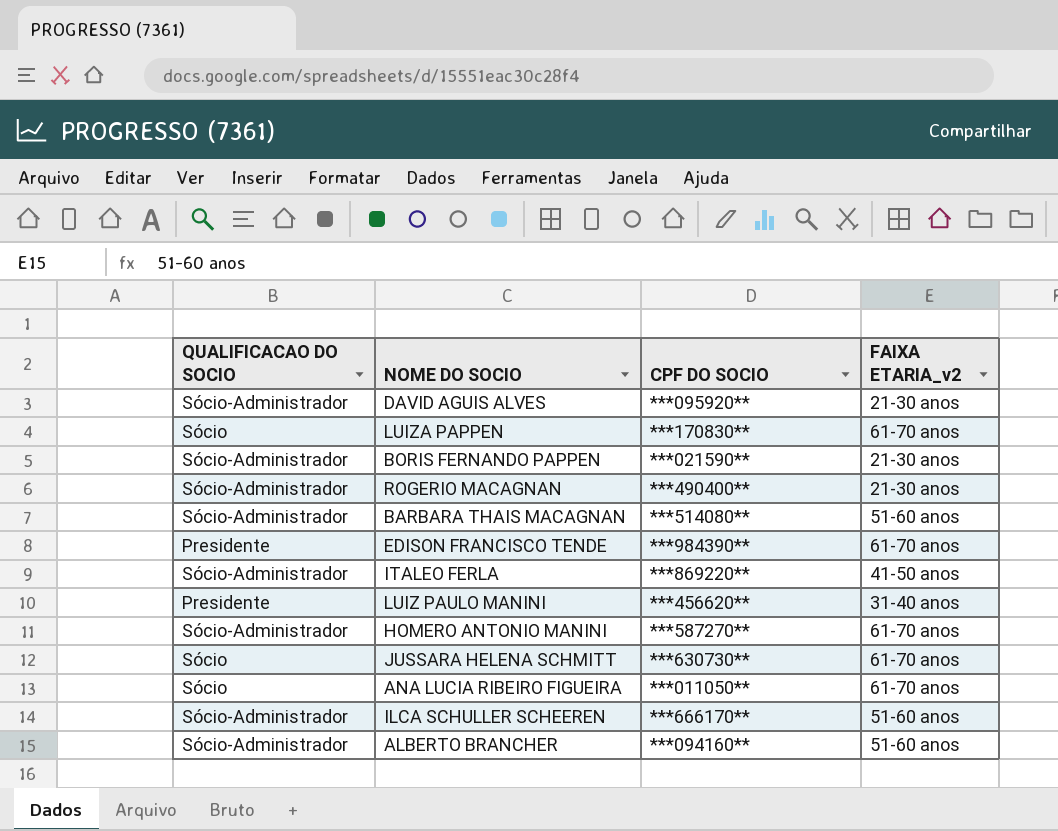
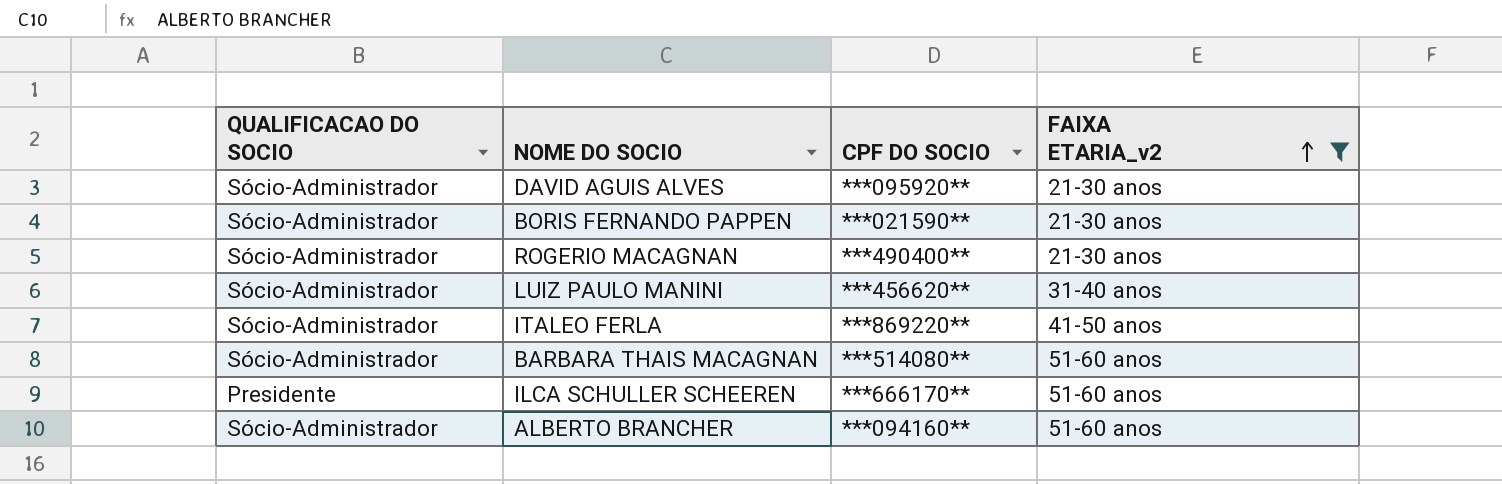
filter: none -> FAIXA ETARIA_v2 != 61-70 anos
row order: none -> FAIXA ETARIA_v2 ascending
LUIZ PAULO MANINI | QUALIFICACAO DO SOCIO: Presidente -> Sócio-Administrador
ILCA SCHULLER SCHEEREN | QUALIFICACAO DO SOCIO: Sócio-Administrador -> Presidente

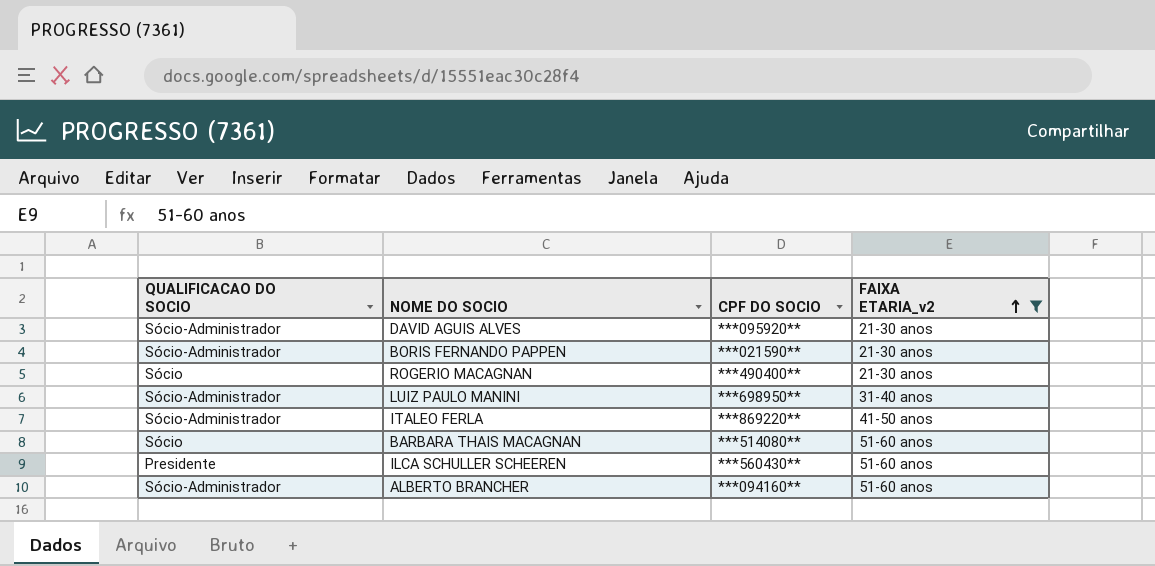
ROGERIO MACAGNAN | QUALIFICACAO DO SOCIO: Sócio-Administrador -> Sócio
LUIZ PAULO MANINI | CPF DO SOCIO: ***456620** -> ***698950**
BARBARA THAIS MACAGNAN | QUALIFICACAO DO SOCIO: Sócio-Administrador -> Sócio
ILCA SCHULLER SCHEEREN | CPF DO SOCIO: ***666170** -> ***560430**

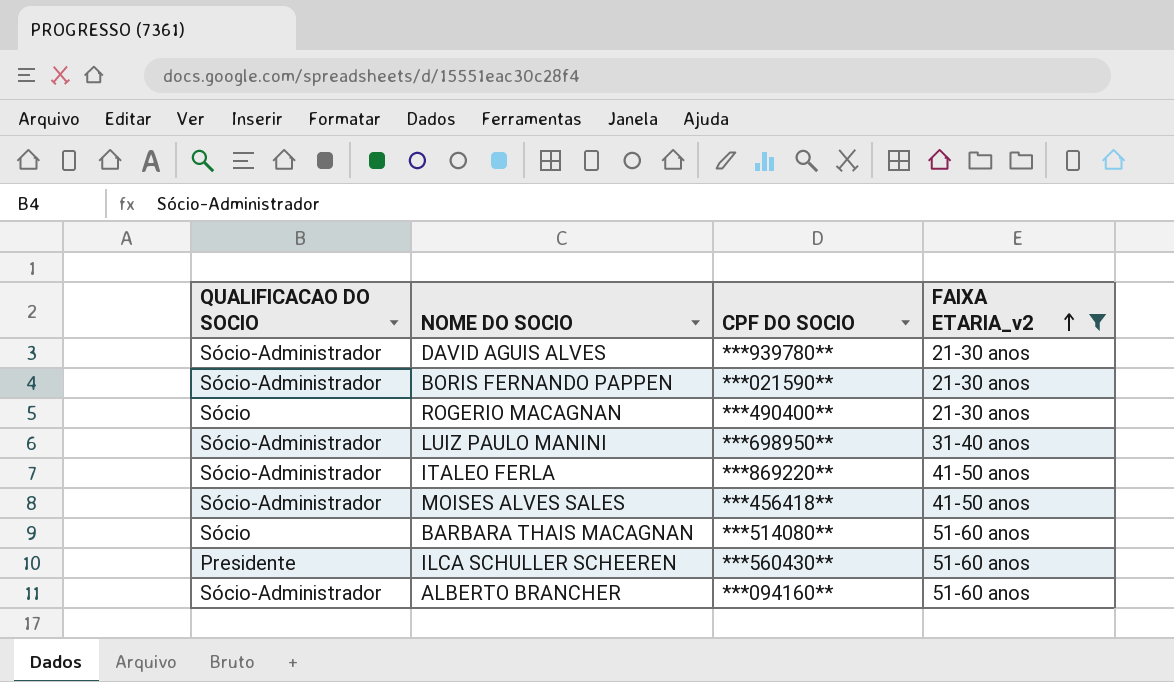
DAVID AGUIS ALVES | CPF DO SOCIO: ***095920** -> ***939780**
row MOISES ALVES SALES: none -> Sócio-Administrador | ***456418** | 41-50 anos

